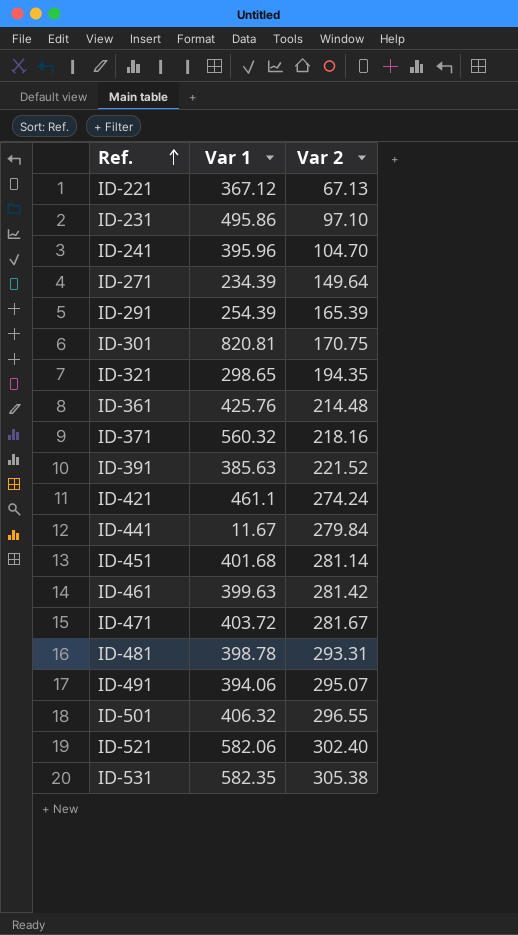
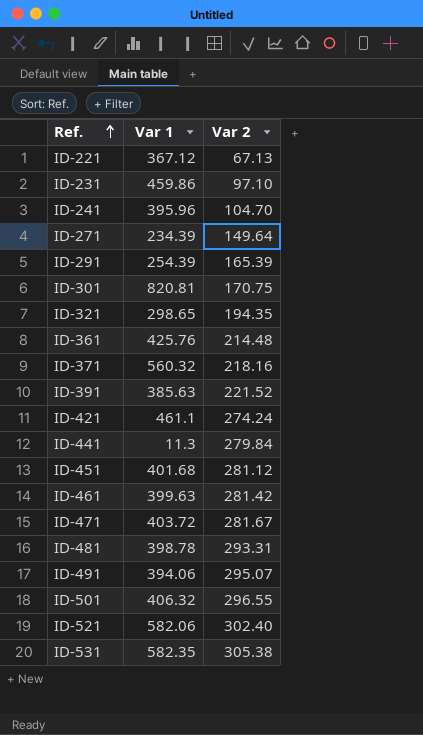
ID-231 | Var 1: 495.86 -> 459.86
ID-441 | Var 1: 11.67 -> 11.3
ID-451 | Var 2: 281.14 -> 281.12

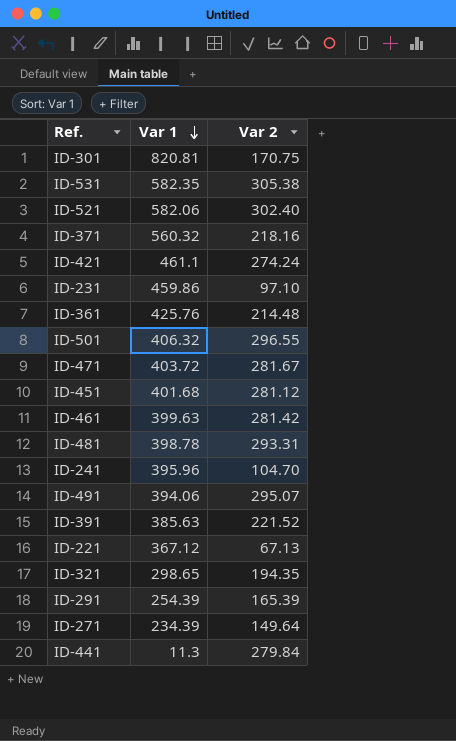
row order: Ref. ascending -> Var 1 descending

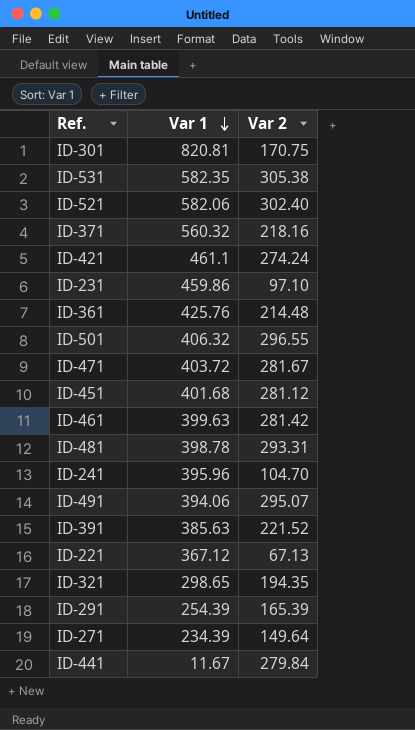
ID-441 | Var 1: 11.3 -> 11.67

